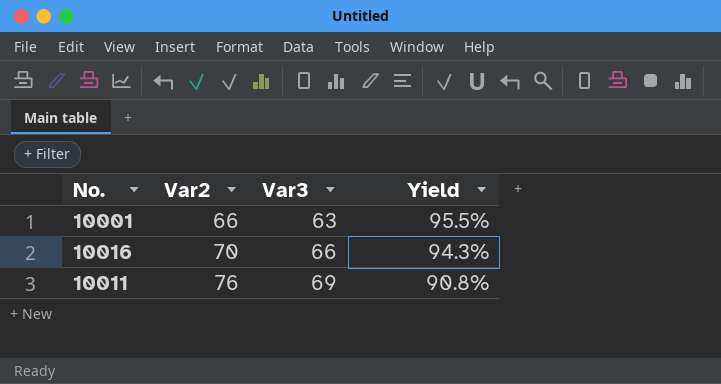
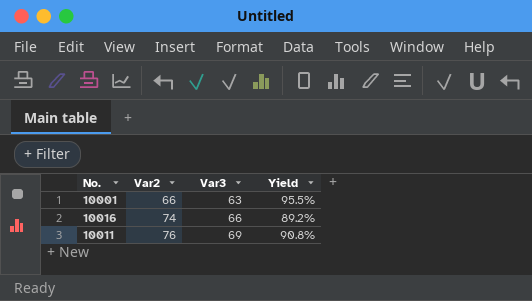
10016 | Var2: 70 -> 74
10016 | Yield: 94.3% -> 89.2%

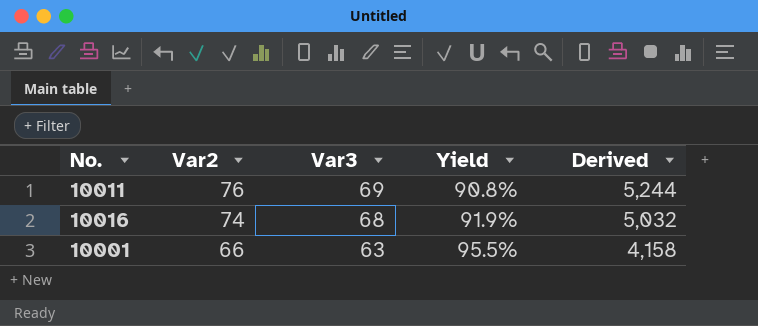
row order: Var2 ascending -> Var2 descending
column Derived | formula: none -> [Var2] * [Var3]
10016 | Var3: 66 -> 68
10016 | Yield: 89.2% -> 91.9%

